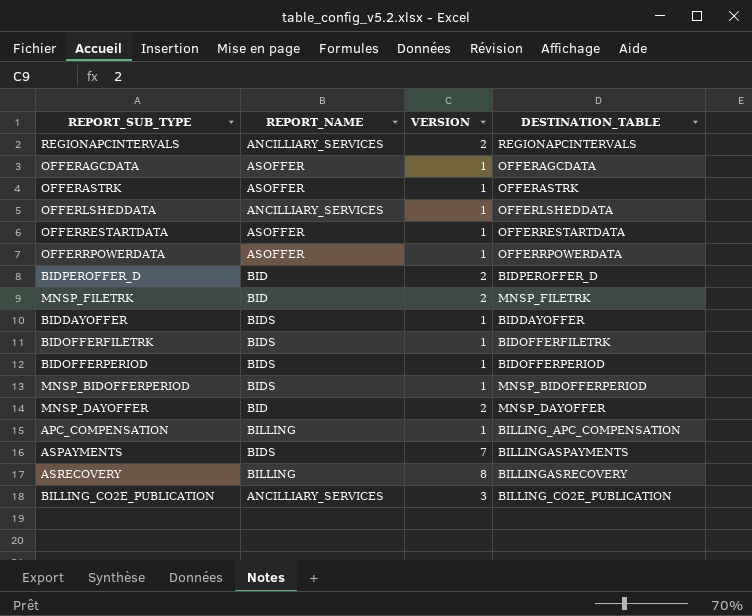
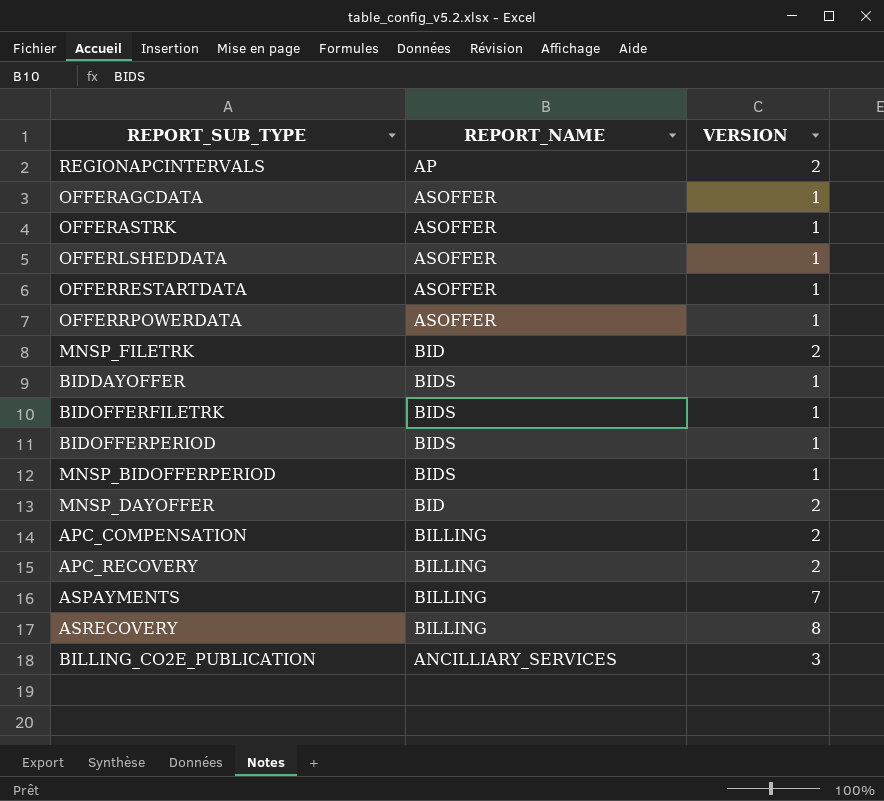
column DESTINATION_TABLE | position: 4 -> none
row BIDPEROFFER_D: BID | 2 | BIDPEROFFER_D -> none
REGIONAPCINTERVALS | REPORT_NAME: ANCILLIARY_SERVICES -> AP
OFFERLSHEDDATA | REPORT_NAME: ANCILLIARY_SERVICES -> ASOFFER
APC_COMPENSATION | VERSION: 1 -> 2
row APC_RECOVERY: none -> BILLING | 2
ASPAYMENTS | REPORT_NAME: BIDS -> BILLING

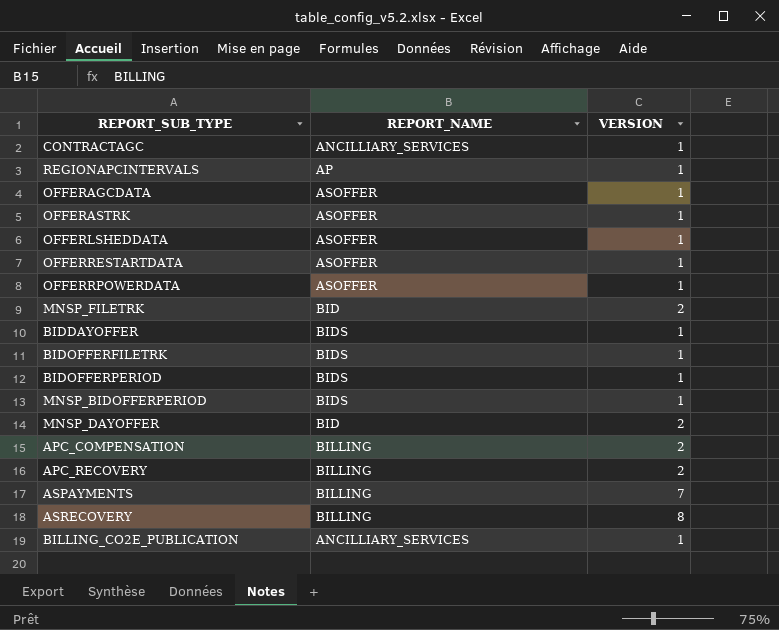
row CONTRACTAGC: none -> ANCILLIARY_SERVICES | 1
REGIONAPCINTERVALS | VERSION: 2 -> 1
BILLING_CO2E_PUBLICATION | VERSION: 3 -> 1

